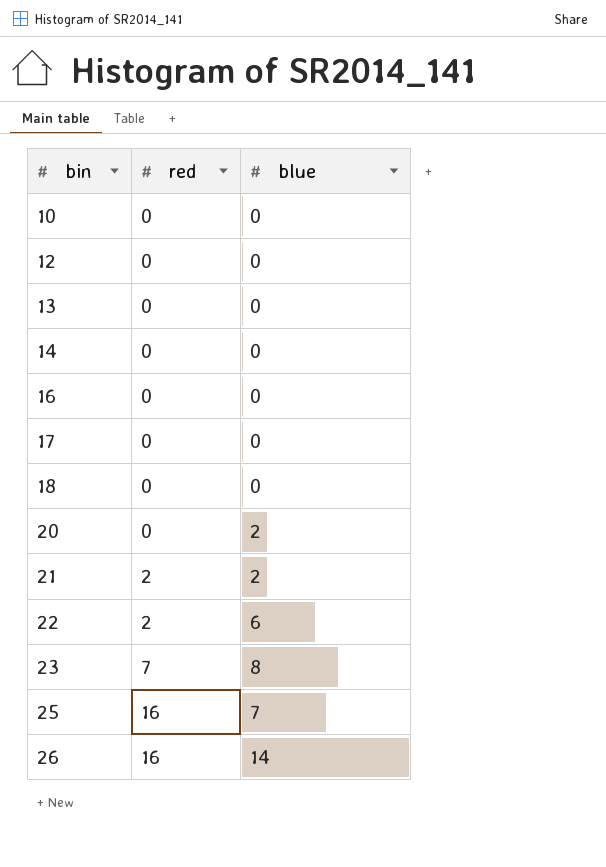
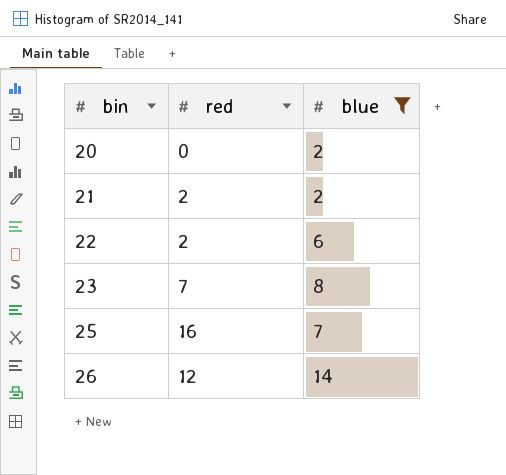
filter: none -> blue != 0
26 | red: 16 -> 12

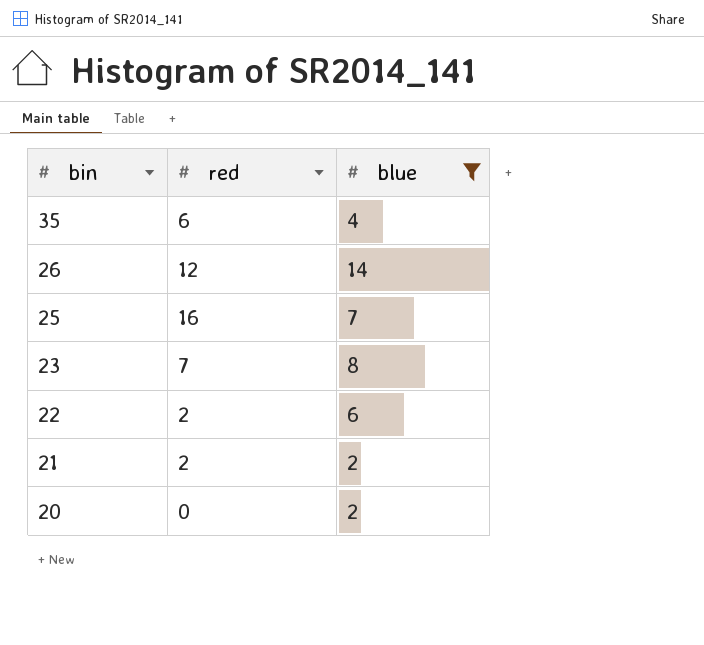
row order: bin ascending -> bin descending
row 35: none -> 6 | 4

